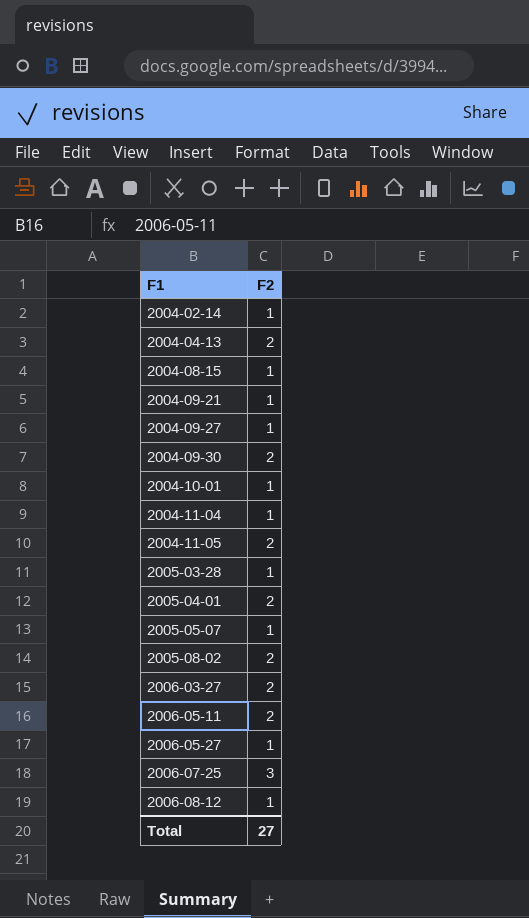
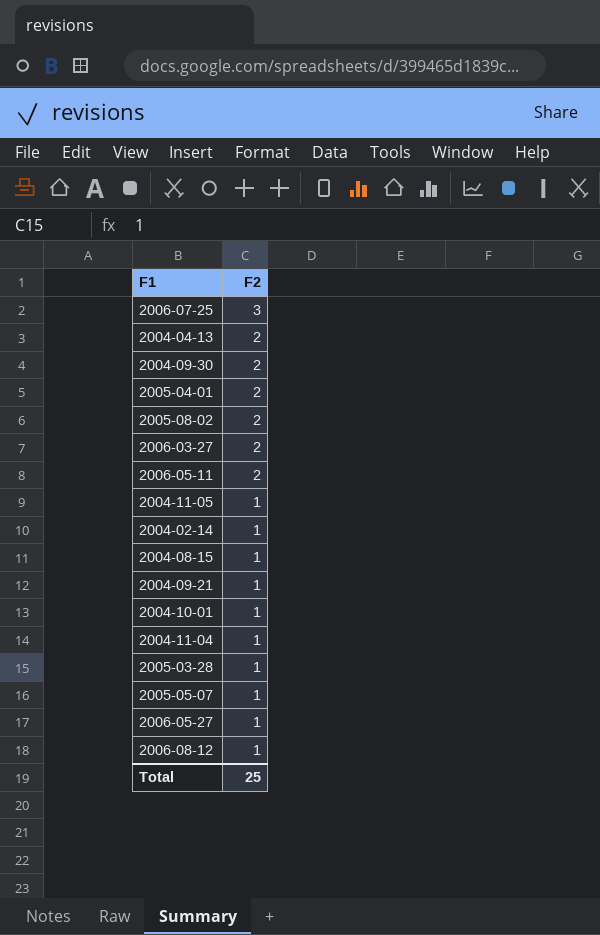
row order: F1 ascending -> F2 descending
row 2004-09-27: 1 -> none
2004-11-05 | F2: 2 -> 1
Total | F2: 27 -> 25

